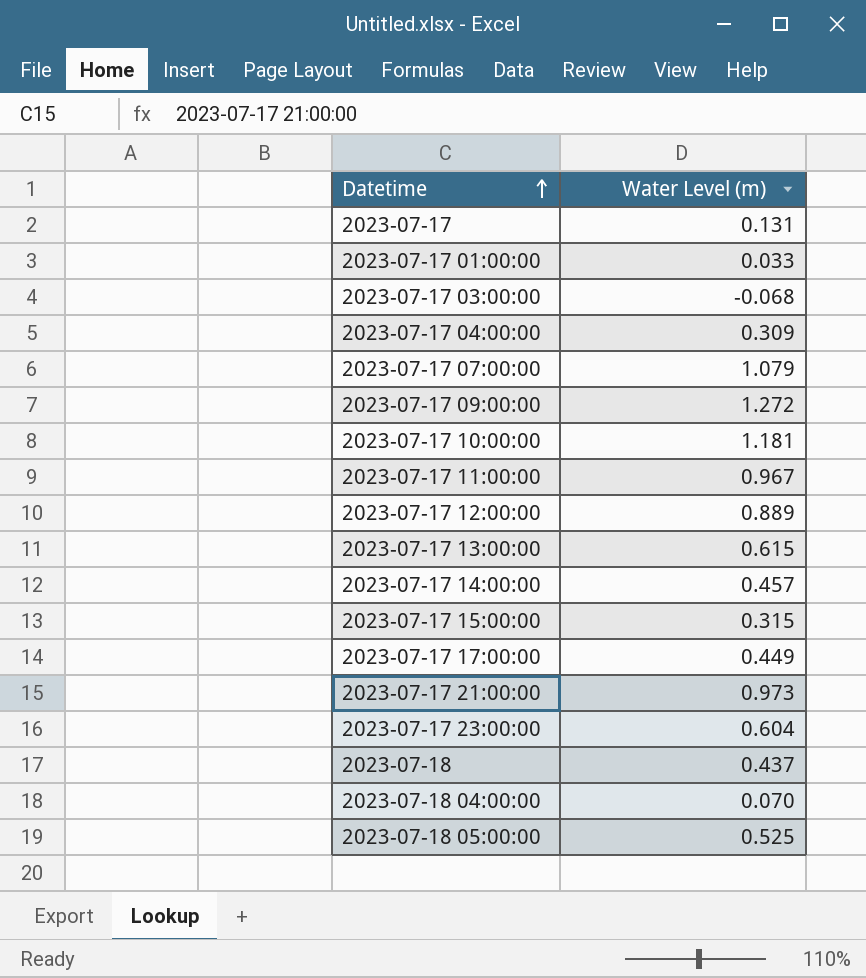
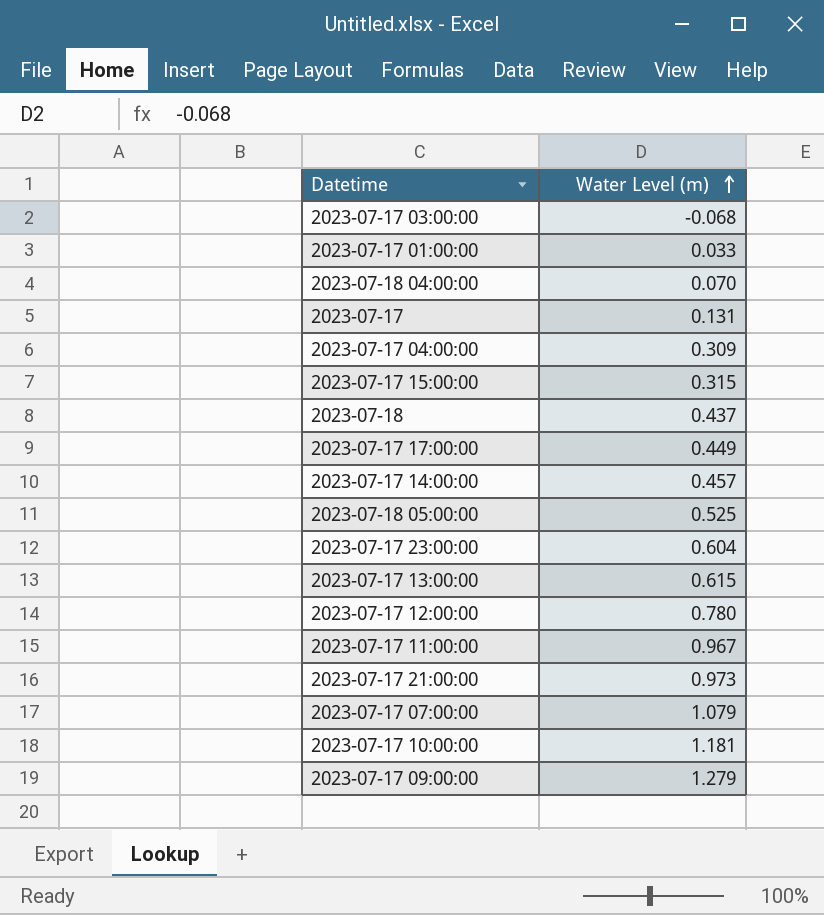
row order: Datetime ascending -> Water Level (m) ascending
2023-07-17 12:00:00 | Water Level (m): 0.889 -> 0.780
2023-07-17 09:00:00 | Water Level (m): 1.272 -> 1.279

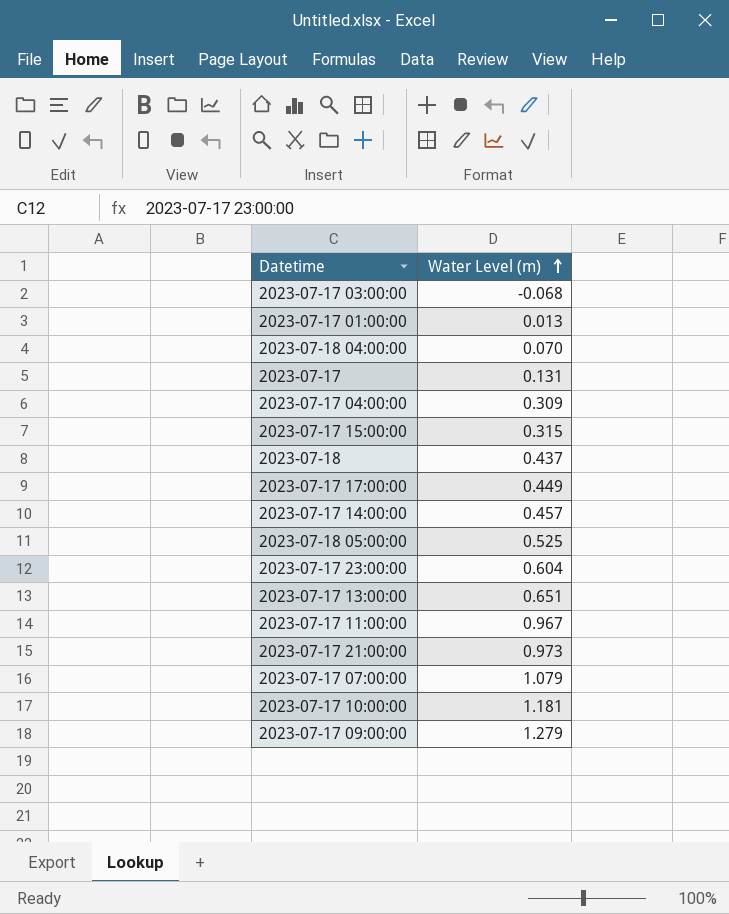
row 2023-07-17 12:00:00: 0.780 -> none
2023-07-17 01:00:00 | Water Level (m): 0.033 -> 0.013
2023-07-17 13:00:00 | Water Level (m): 0.615 -> 0.651

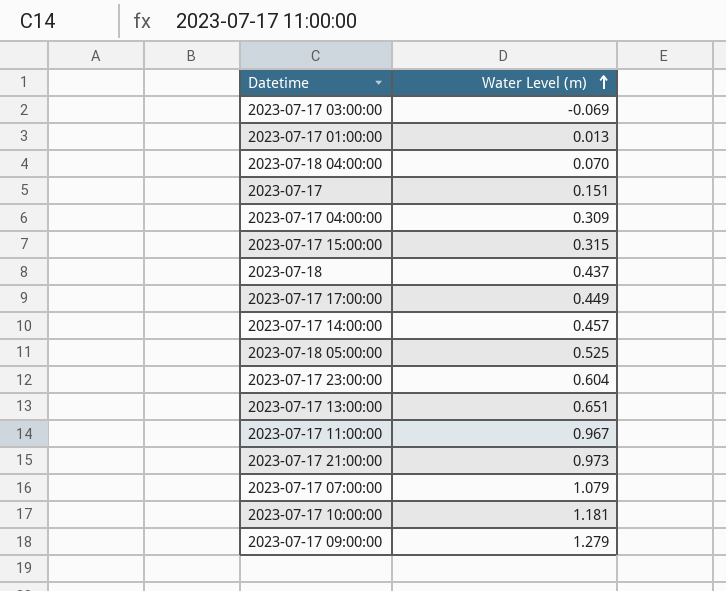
2023-07-17 03:00:00 | Water Level (m): -0.068 -> -0.069
2023-07-17 | Water Level (m): 0.131 -> 0.151

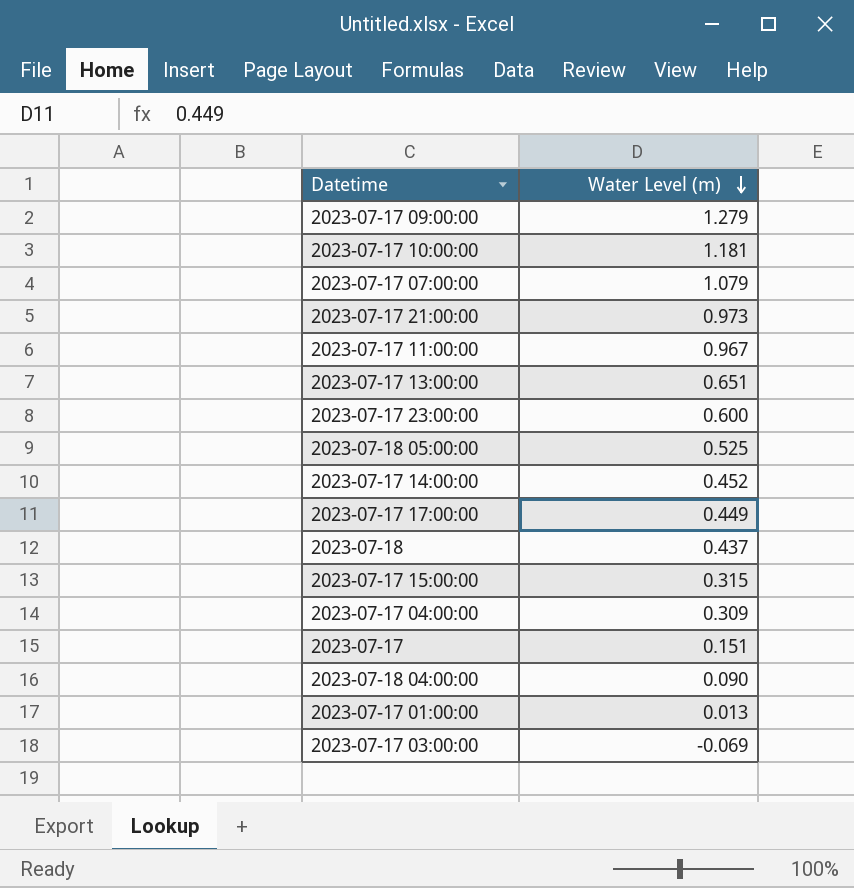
row order: Water Level (m) ascending -> Water Level (m) descending
2023-07-17 23:00:00 | Water Level (m): 0.604 -> 0.600
2023-07-17 14:00:00 | Water Level (m): 0.457 -> 0.452
2023-07-18 04:00:00 | Water Level (m): 0.070 -> 0.090

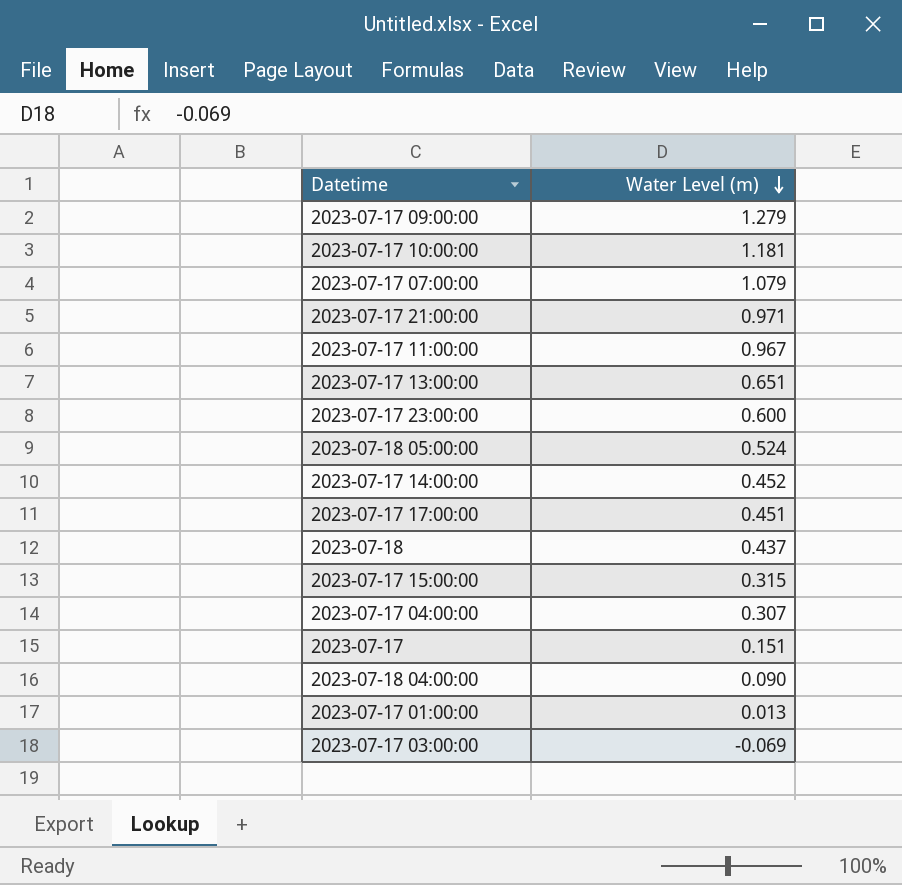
2023-07-17 21:00:00 | Water Level (m): 0.973 -> 0.971
2023-07-18 05:00:00 | Water Level (m): 0.525 -> 0.524
2023-07-17 17:00:00 | Water Level (m): 0.449 -> 0.451
2023-07-17 04:00:00 | Water Level (m): 0.309 -> 0.307

